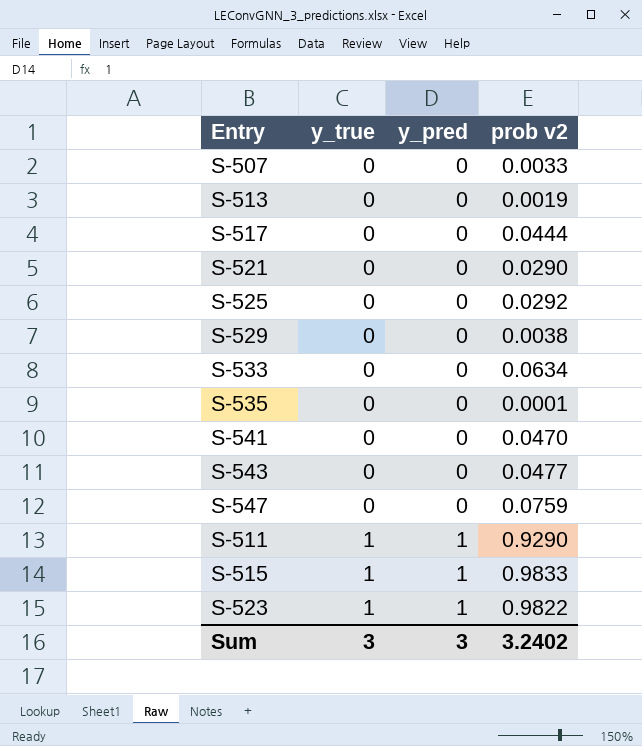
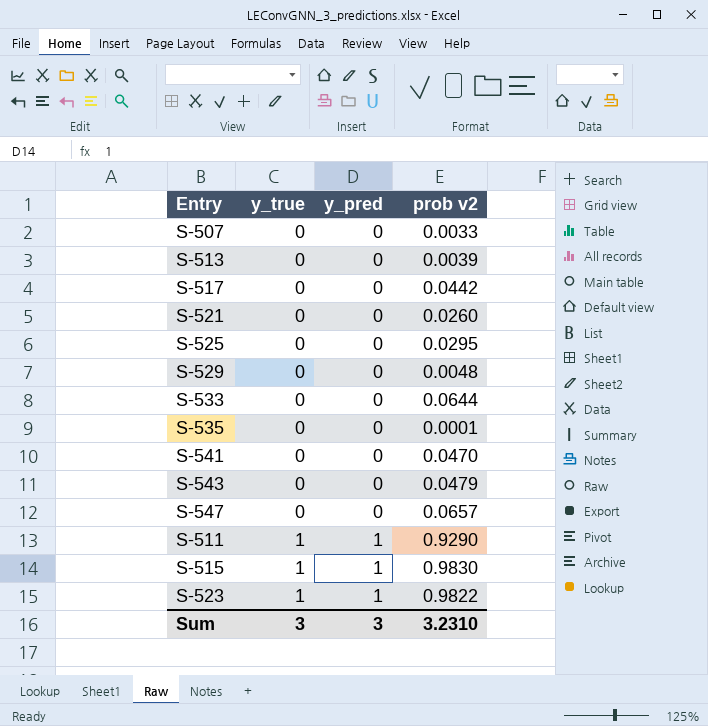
S-513 | prob v2: 0.0019 -> 0.0039
S-517 | prob v2: 0.0444 -> 0.0442
S-521 | prob v2: 0.0290 -> 0.0260
S-525 | prob v2: 0.0292 -> 0.0295
S-529 | prob v2: 0.0038 -> 0.0048
S-533 | prob v2: 0.0634 -> 0.0644
S-543 | prob v2: 0.0477 -> 0.0479
S-547 | prob v2: 0.0759 -> 0.0657
S-515 | prob v2: 0.9833 -> 0.9830
Sum | prob v2: 3.2402 -> 3.2310

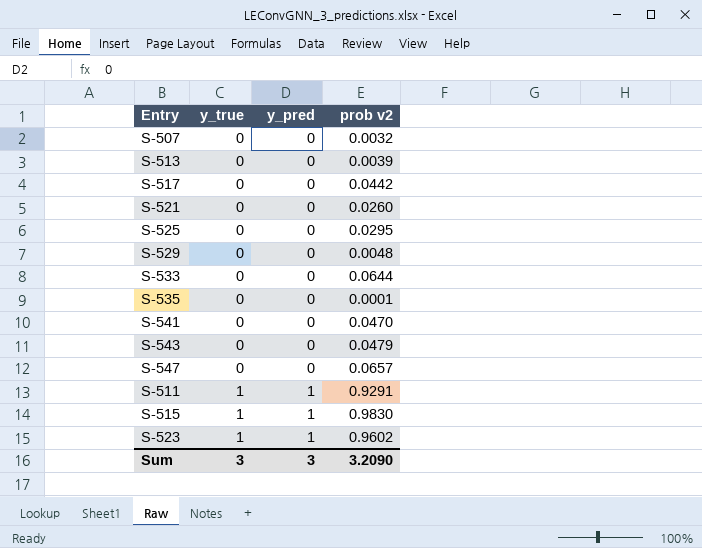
S-507 | prob v2: 0.0033 -> 0.0032
S-511 | prob v2: 0.9290 -> 0.9291
S-523 | prob v2: 0.9822 -> 0.9602
Sum | prob v2: 3.2310 -> 3.2090

